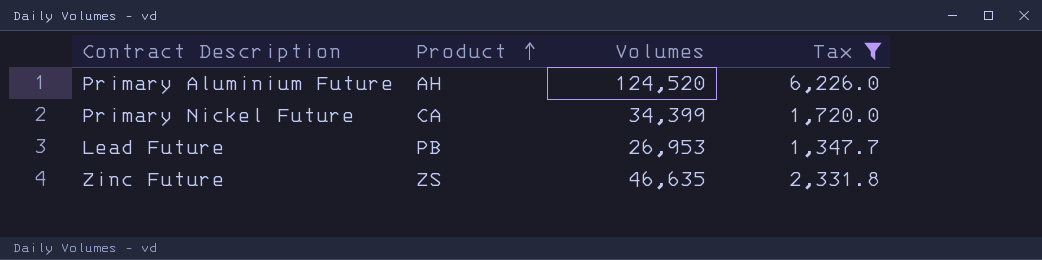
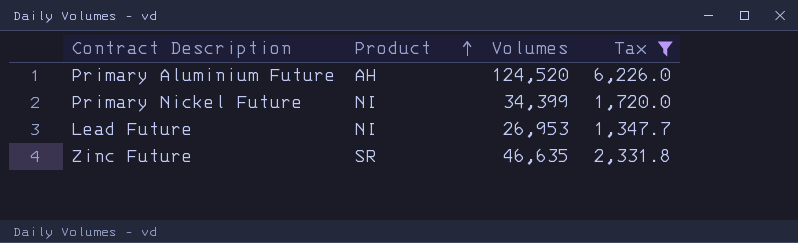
Primary Nickel Future | Product: CA -> NI
Lead Future | Product: PB -> NI
Zinc Future | Product: ZS -> SR

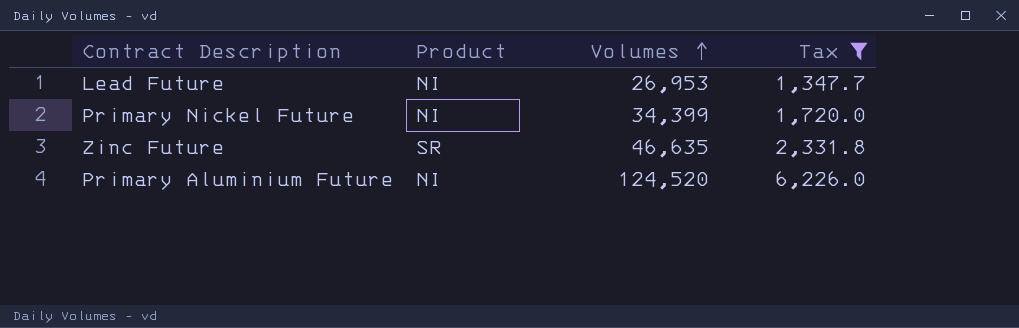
row order: Product ascending -> Volumes ascending
Primary Aluminium Future | Product: AH -> NI

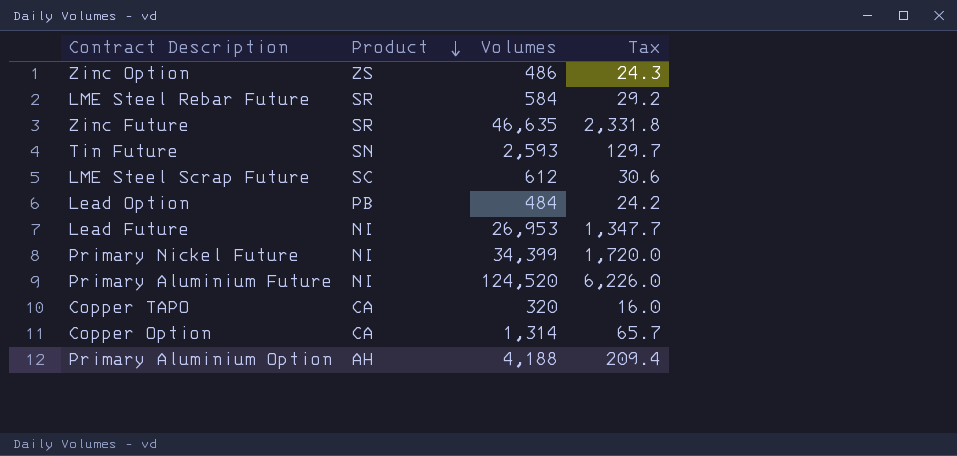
filter: Tax >= 1,347.7 -> none
row order: Volumes ascending -> Product descending

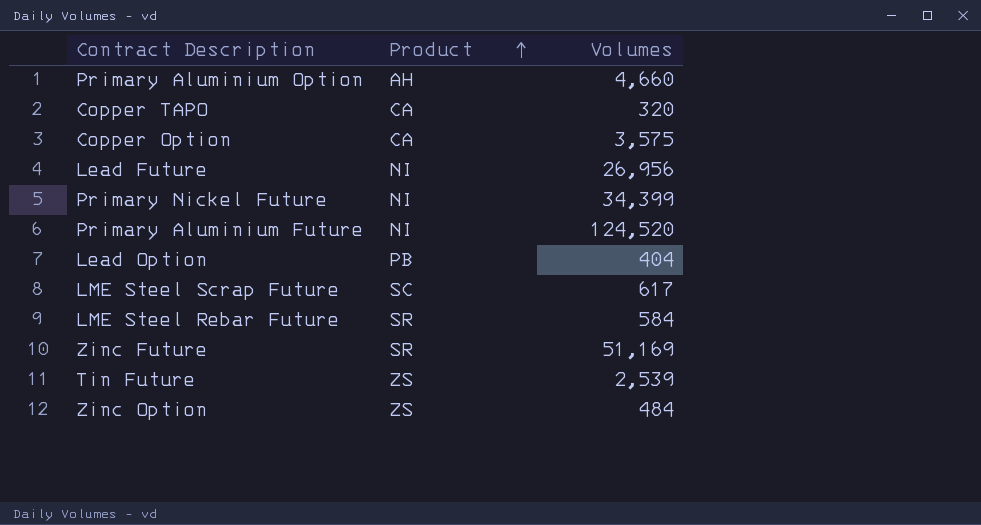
row order: Product descending -> Product ascending
column Tax | formula: [Volumes] * 0.05 -> none
Primary Aluminium Option | Volumes: 4,188 -> 4,660
Copper Option | Volumes: 1,314 -> 3,575
Lead Future | Volumes: 26,953 -> 26,956
Lead Option | Volumes: 484 -> 404
LME Steel Scrap Future | Volumes: 612 -> 617
Zinc Future | Volumes: 46,635 -> 51,169
Tin Future | Product: SN -> ZS
Tin Future | Volumes: 2,593 -> 2,539
Zinc Option | Volumes: 486 -> 484

